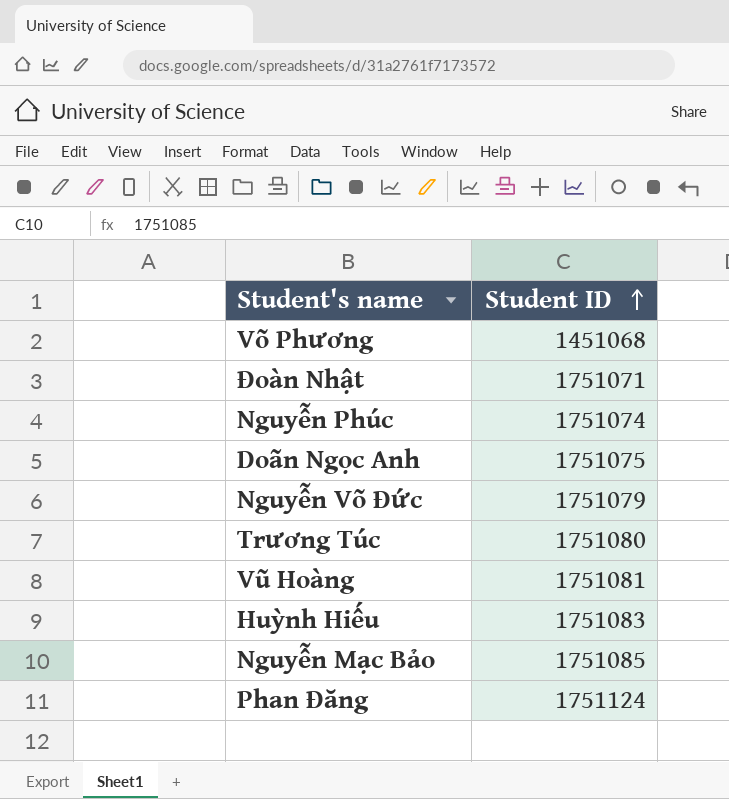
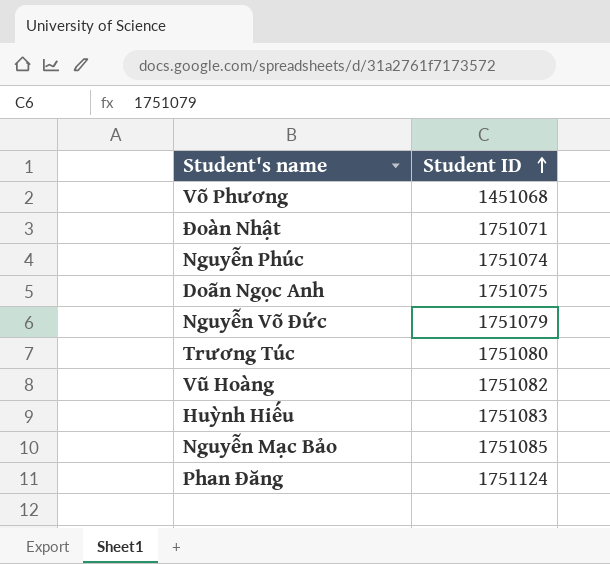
Vũ Hoàng | Student ID: 1751081 -> 1751082

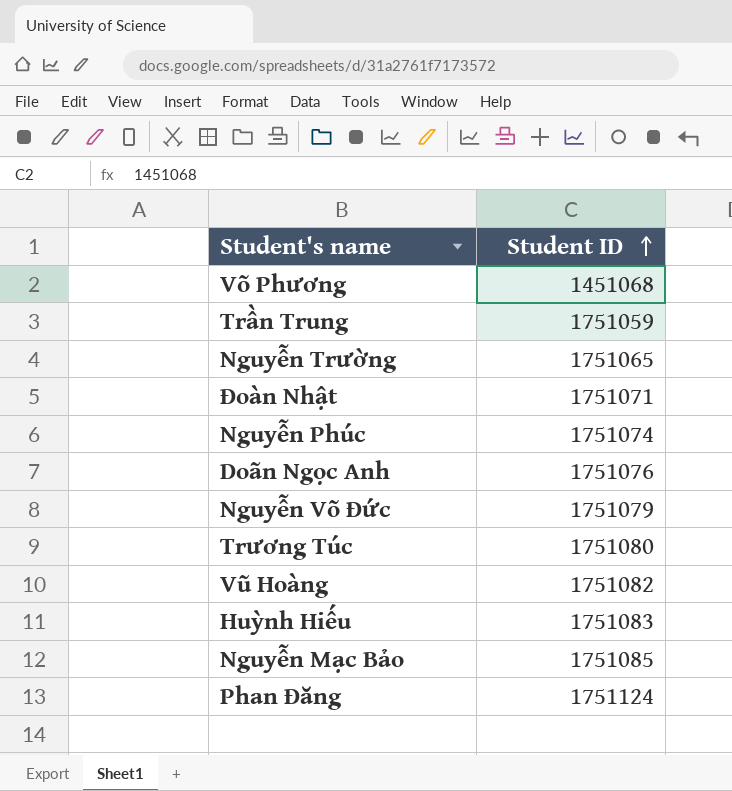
row Trần Trung: none -> 1751059
row Nguyễn Trường: none -> 1751065
Doãn Ngọc Anh | Student ID: 1751075 -> 1751076

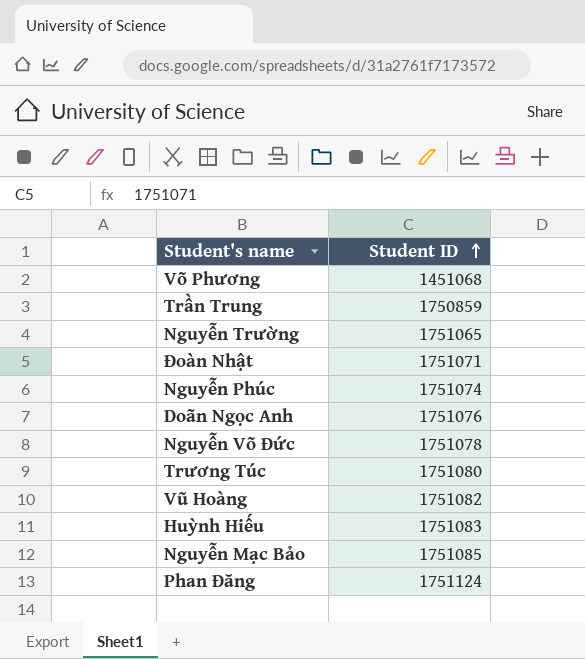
Trần Trung | Student ID: 1751059 -> 1750859
Nguyễn Võ Đức | Student ID: 1751079 -> 1751078

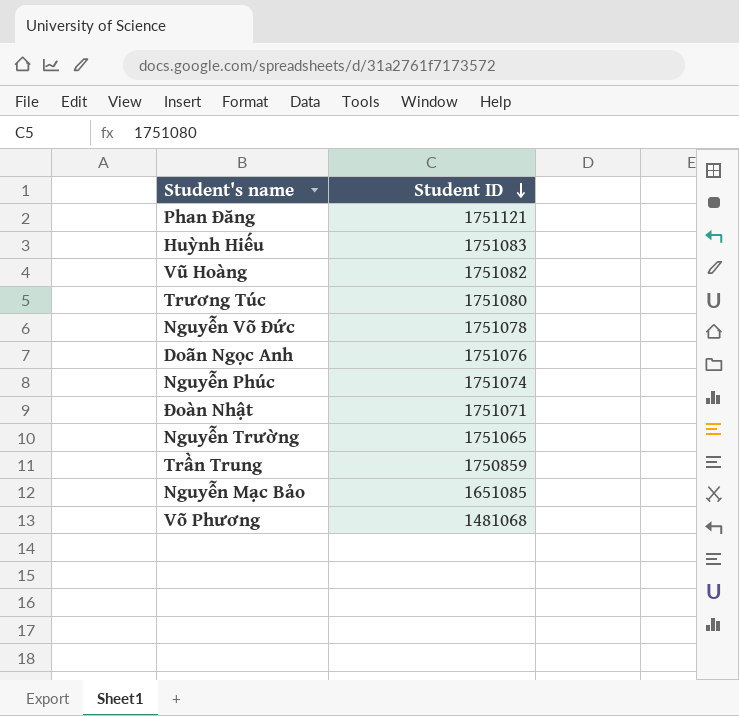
row order: Student ID ascending -> Student ID descending
Phan Đăng | Student ID: 1751124 -> 1751121
Nguyễn Mạc Bảo | Student ID: 1751085 -> 1651085
Võ Phương | Student ID: 1451068 -> 1481068

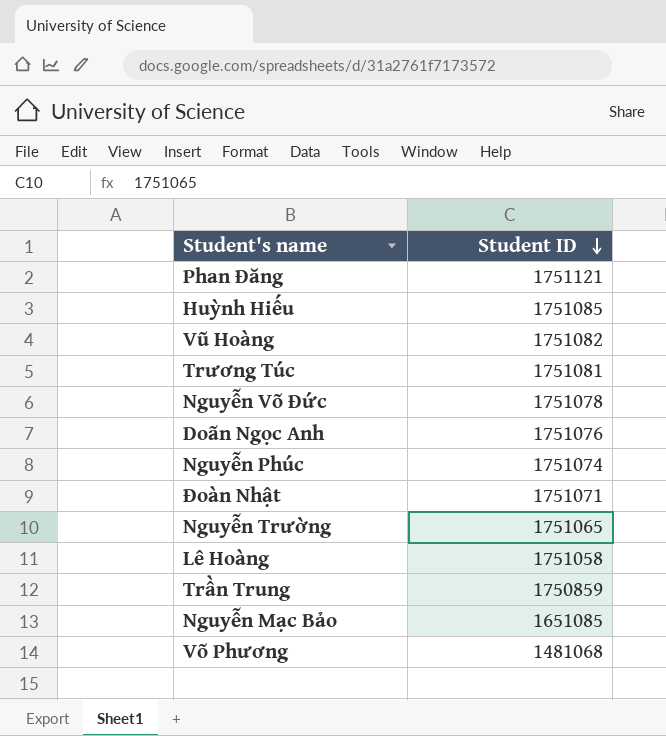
Huỳnh Hiếu | Student ID: 1751083 -> 1751085
Trương Túc | Student ID: 1751080 -> 1751081
row Lê Hoàng: none -> 1751058

